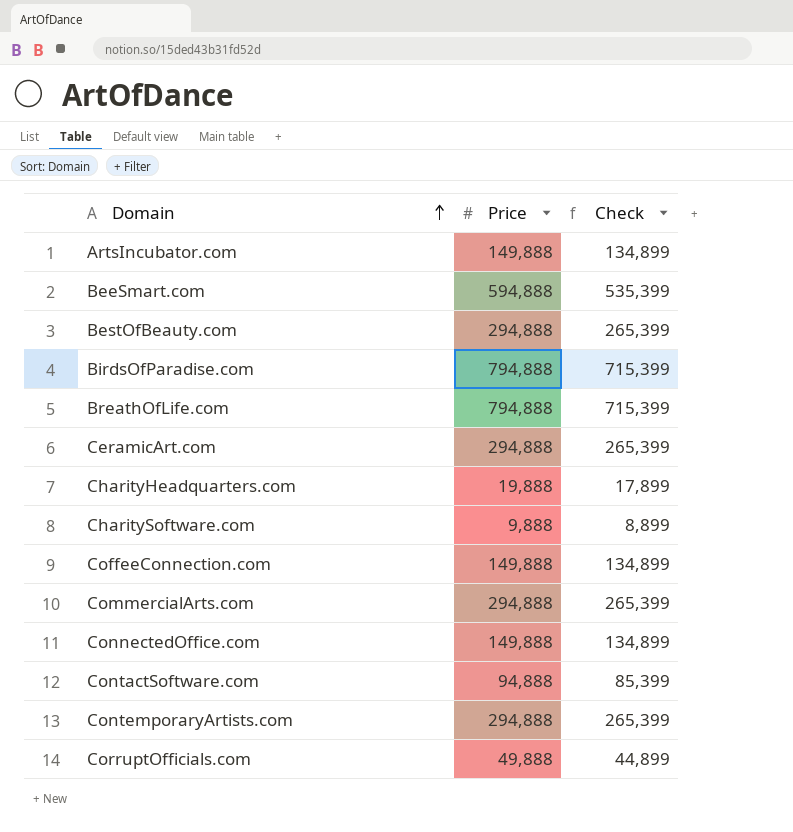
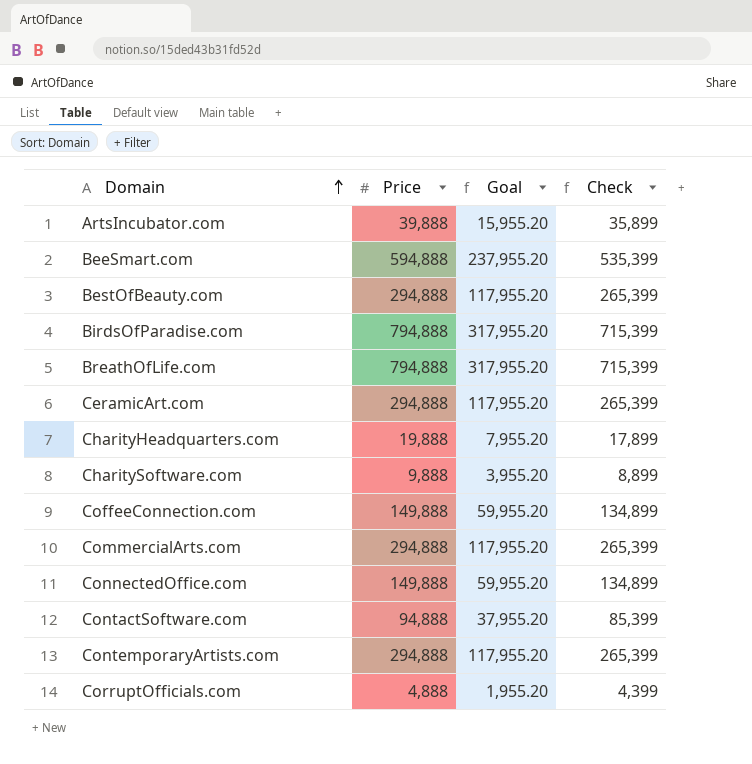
column Goal | formula: none -> [Price] * 0.4
ArtsIncubator.com | Price: 149,888 -> 39,888
ArtsIncubator.com | Check: 134,899 -> 35,899
CorruptOfficials.com | Price: 49,888 -> 4,888
CorruptOfficials.com | Check: 44,899 -> 4,399

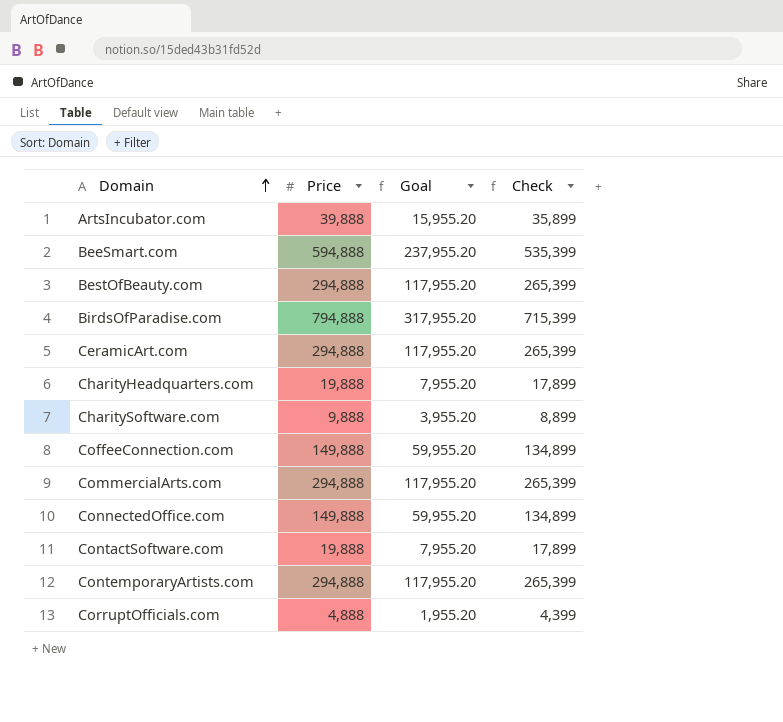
row BreathOfLife.com: 794,888 | 317,955.20 | 715,399 -> none
ContactSoftware.com | Price: 94,888 -> 19,888
ContactSoftware.com | Goal: 37,955.20 -> 7,955.20
ContactSoftware.com | Check: 85,399 -> 17,899

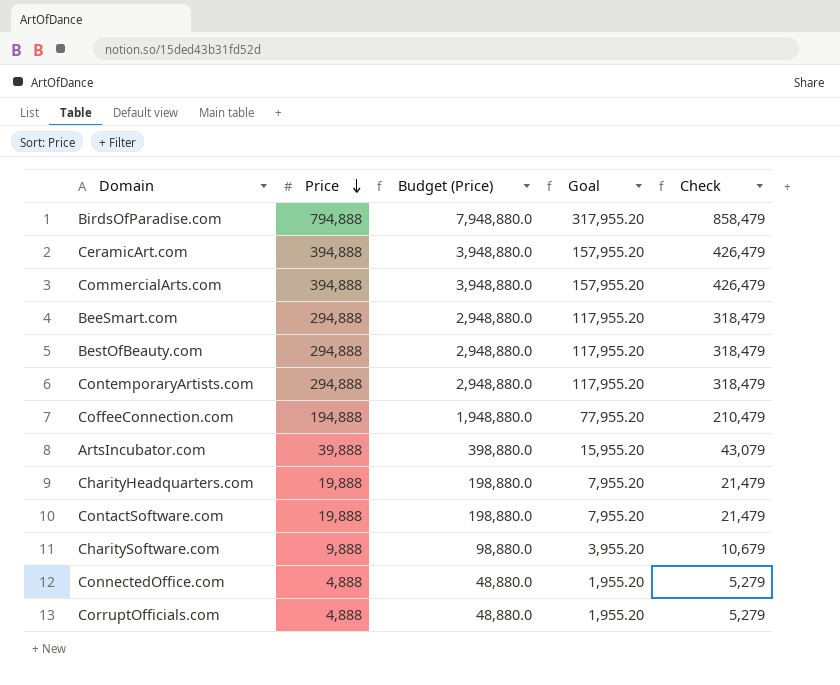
row order: Domain ascending -> Price descending
column Budget (Price) | formula: none -> [Price] * 10
column Check | formula: [Price] * 0.9 -> [Price] * 1.08
CeramicArt.com | Price: 294,888 -> 394,888
CeramicArt.com | Goal: 117,955.20 -> 157,955.20
CommercialArts.com | Price: 294,888 -> 394,888
CommercialArts.com | Goal: 117,955.20 -> 157,955.20
BeeSmart.com | Price: 594,888 -> 294,888
BeeSmart.com | Goal: 237,955.20 -> 117,955.20
CoffeeConnection.com | Price: 149,888 -> 194,888
CoffeeConnection.com | Goal: 59,955.20 -> 77,955.20
ConnectedOffice.com | Price: 149,888 -> 4,888
ConnectedOffice.com | Goal: 59,955.20 -> 1,955.20

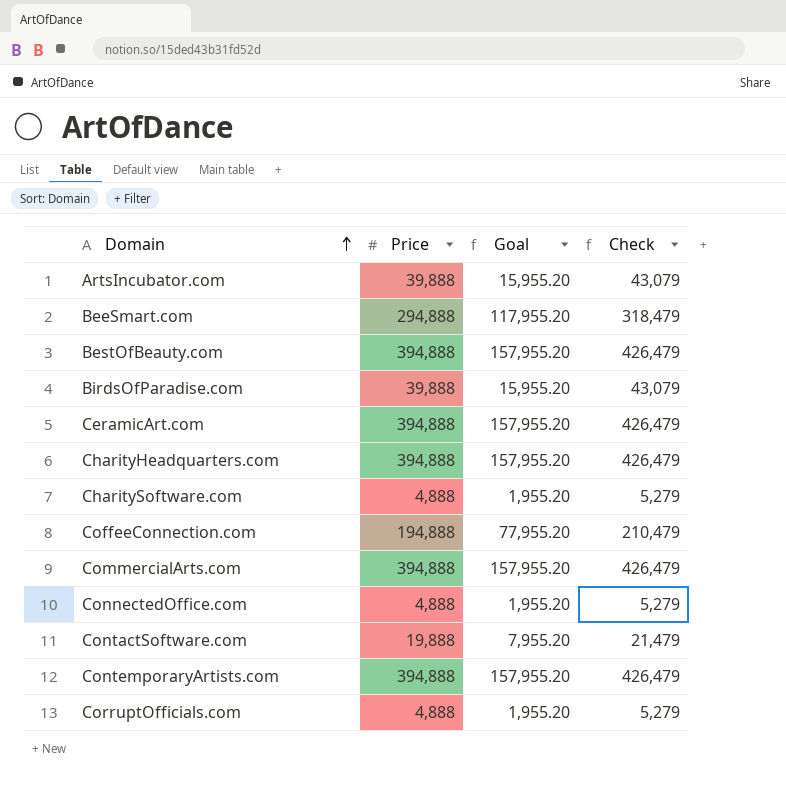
row order: Price descending -> Domain ascending
column Budget (Price) | formula: [Price] * 10 -> none
BestOfBeauty.com | Price: 294,888 -> 394,888
BestOfBeauty.com | Goal: 117,955.20 -> 157,955.20
BestOfBeauty.com | Check: 318,479 -> 426,479
BirdsOfParadise.com | Price: 794,888 -> 39,888
BirdsOfParadise.com | Goal: 317,955.20 -> 15,955.20
BirdsOfParadise.com | Check: 858,479 -> 43,079
CharityHeadquarters.com | Price: 19,888 -> 394,888
CharityHeadquarters.com | Goal: 7,955.20 -> 157,955.20
CharityHeadquarters.com | Check: 21,479 -> 426,479
CharitySoftware.com | Price: 9,888 -> 4,888
CharitySoftware.com | Goal: 3,955.20 -> 1,955.20
CharitySoftware.com | Check: 10,679 -> 5,279
ContemporaryArtists.com | Price: 294,888 -> 394,888
ContemporaryArtists.com | Goal: 117,955.20 -> 157,955.20
ContemporaryArtists.com | Check: 318,479 -> 426,479

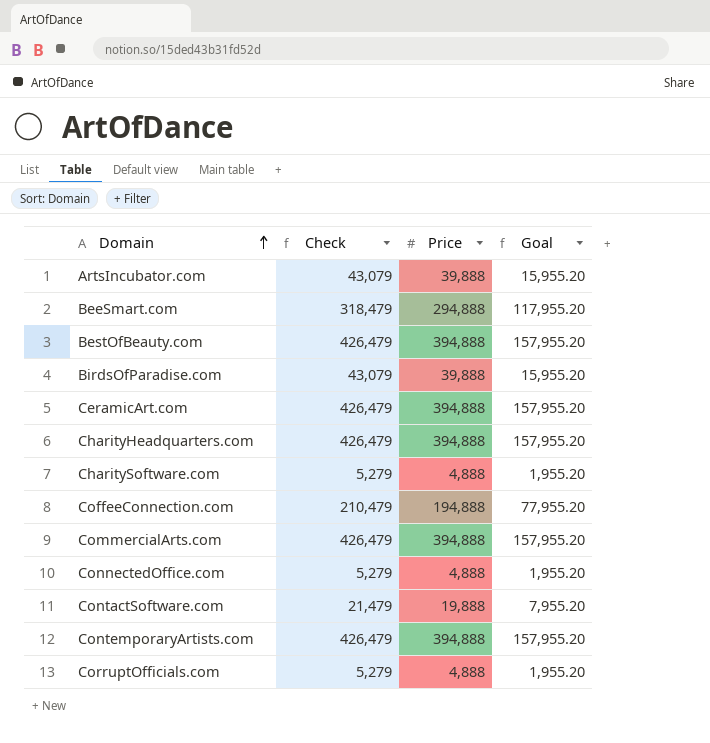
column Check | position: 4 -> 2

